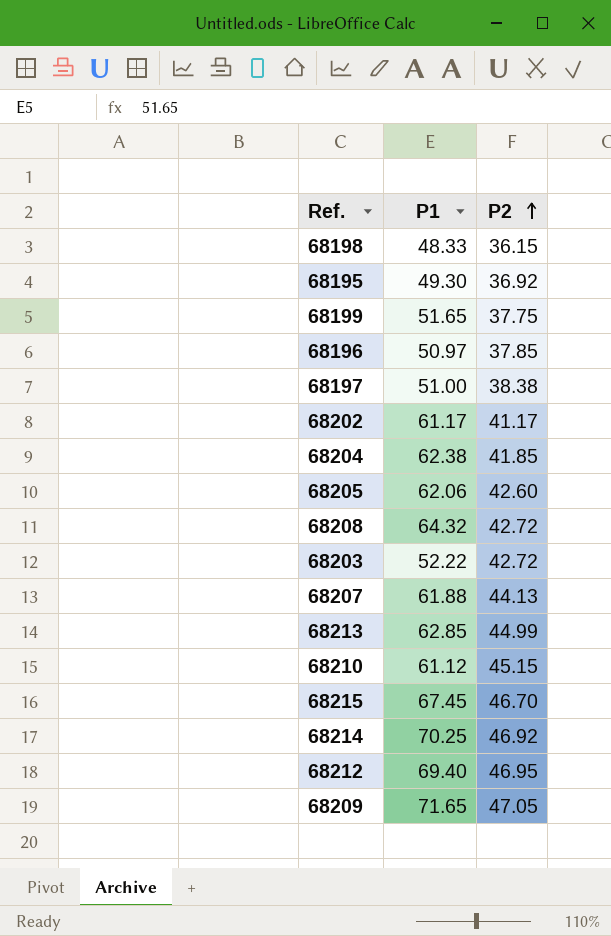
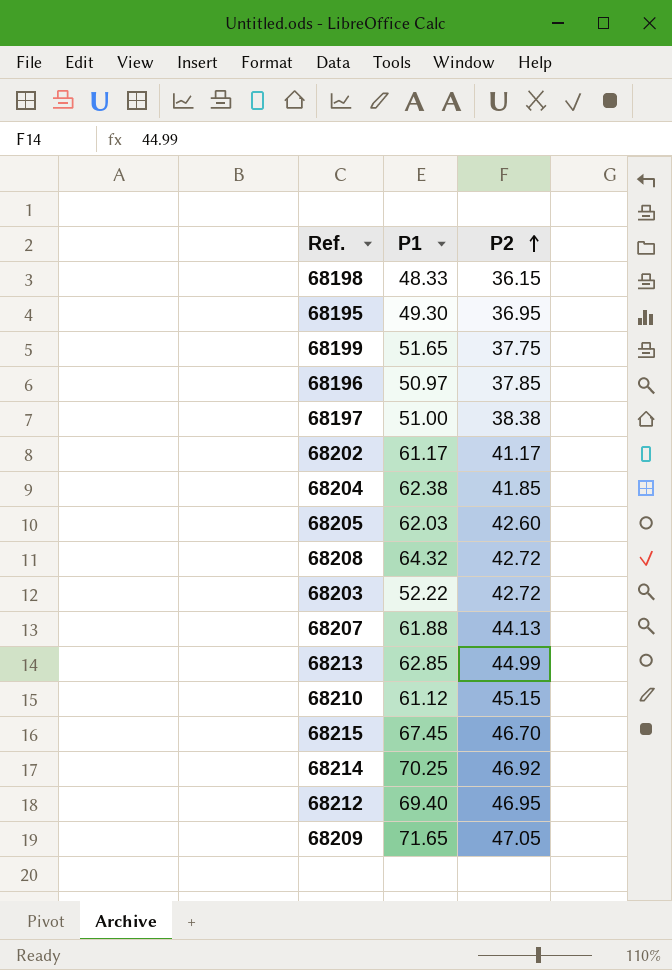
68195 | P2: 36.92 -> 36.95
68205 | P1: 62.06 -> 62.03

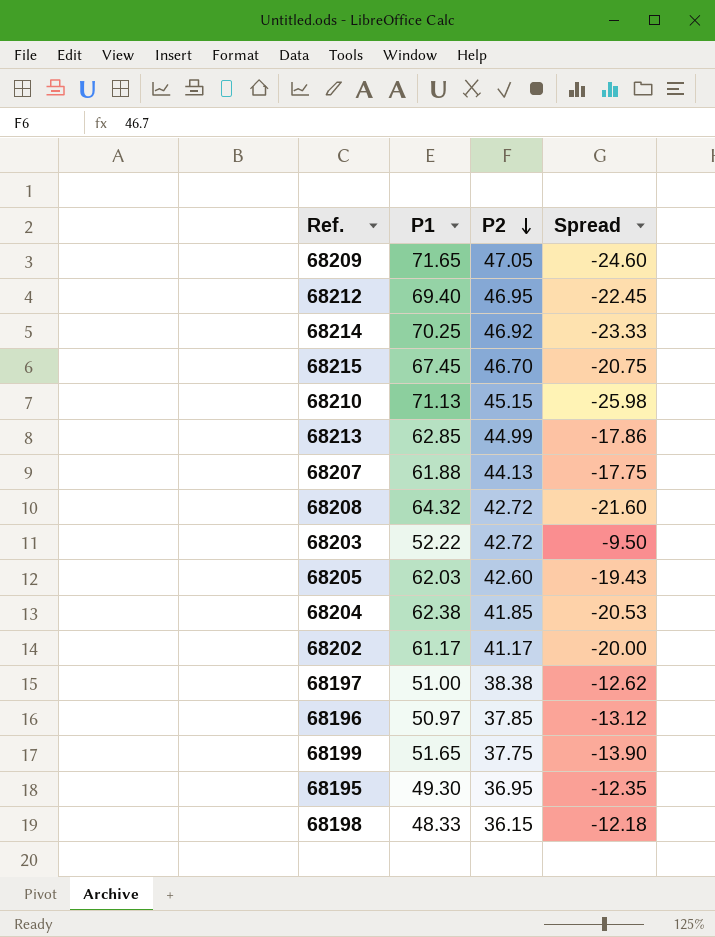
row order: P2 ascending -> P2 descending
column Spread | formula: none -> [P2] - [P1]
68210 | P1: 61.12 -> 71.13

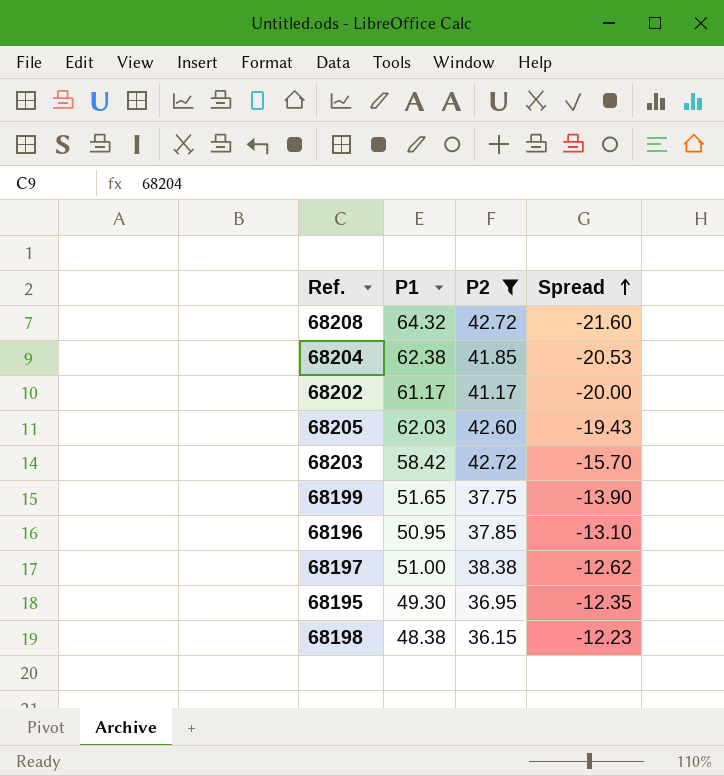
filter: none -> P2 <= 42.72
row order: P2 descending -> Spread ascending
68203 | P1: 52.22 -> 58.42
68203 | Spread: -9.50 -> -15.70
68196 | P1: 50.97 -> 50.95
68196 | Spread: -13.12 -> -13.10
68198 | P1: 48.33 -> 48.38
68198 | Spread: -12.18 -> -12.23

